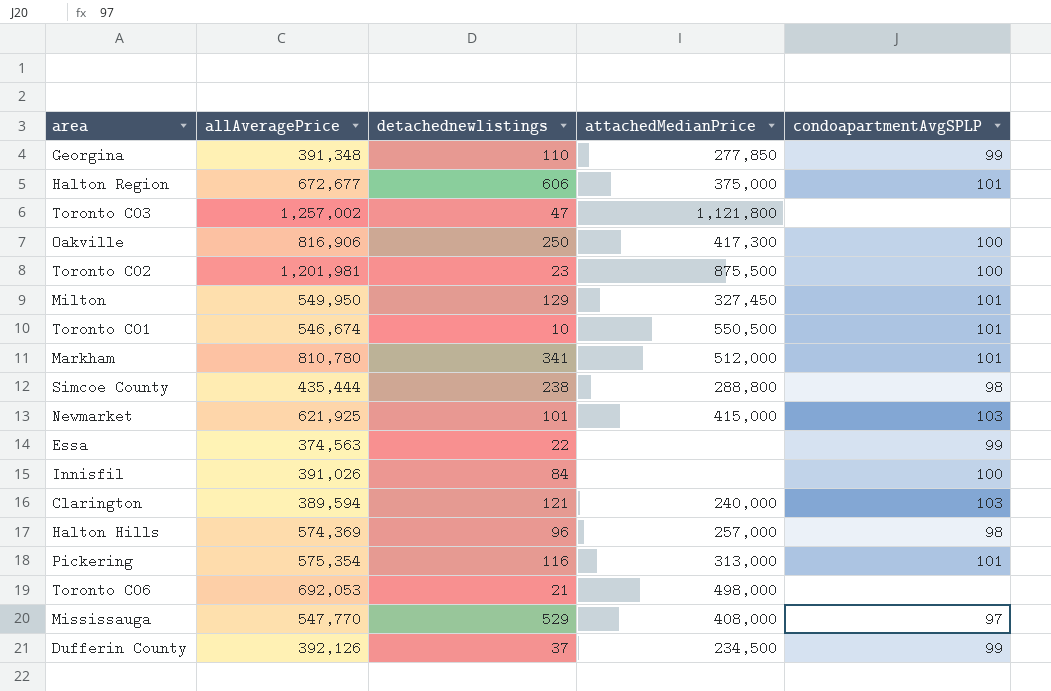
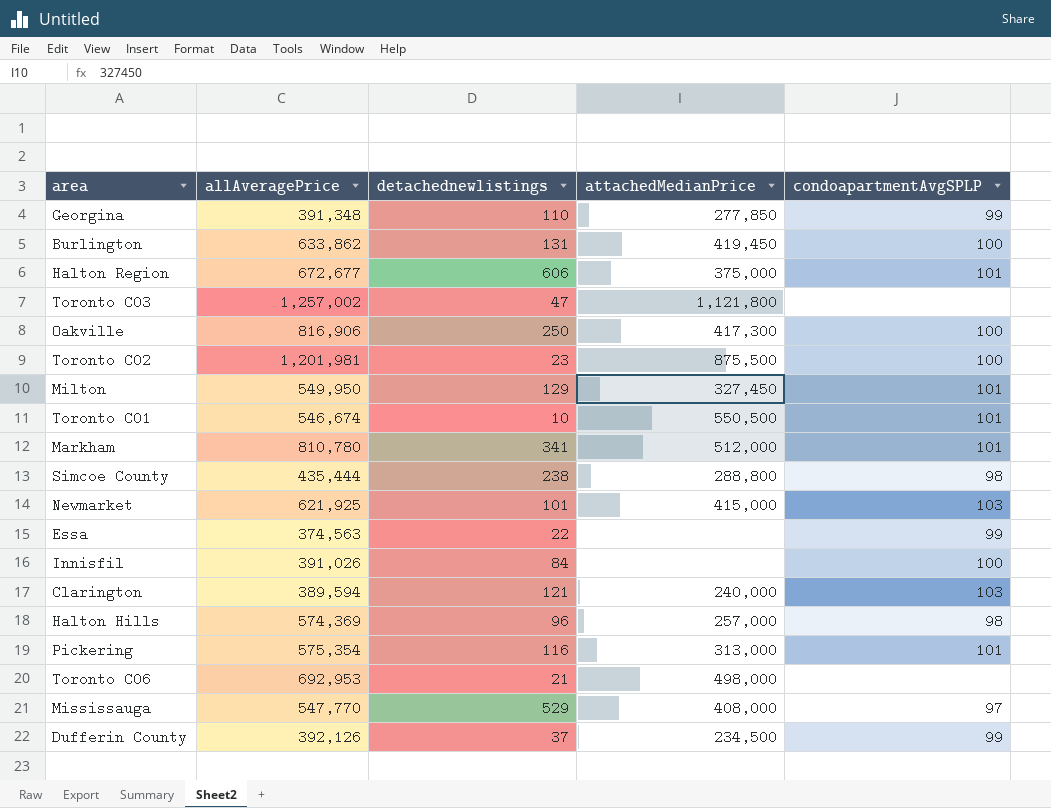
row Burlington: none -> 633,862 | 131 | 419,450 | 100
Toronto C06 | allAveragePrice: 692,053 -> 692,953

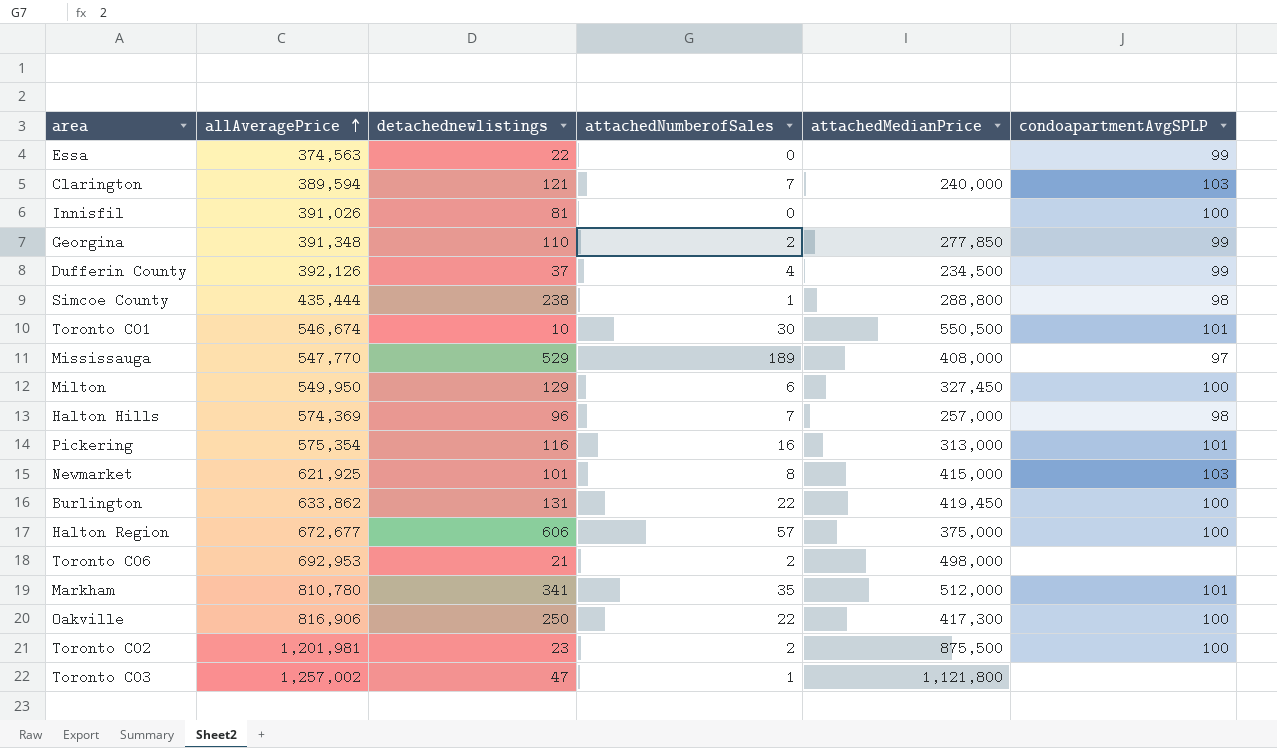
row order: none -> allAveragePrice ascending
column attachedNumberofSales | position: none -> 4
Innisfil | detachednewlistings: 84 -> 81
Milton | condoapartmentAvgSPLP: 101 -> 100
Halton Region | condoapartmentAvgSPLP: 101 -> 100

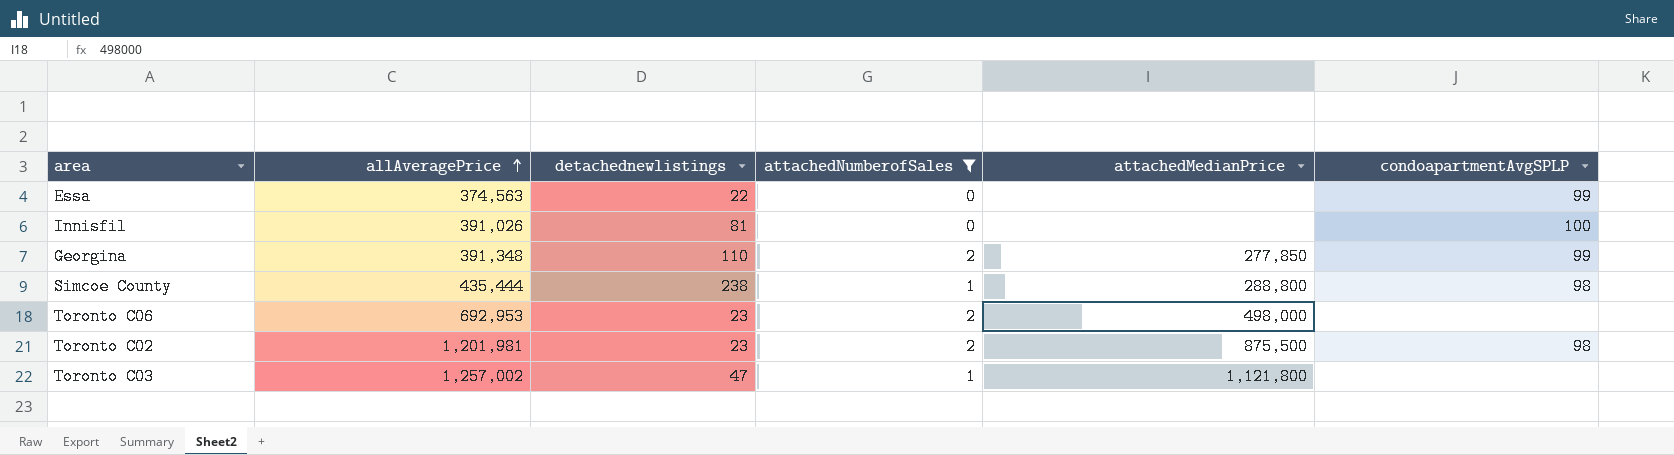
filter: none -> attachedNumberofSales <= 2
Toronto C06 | detachednewlistings: 21 -> 23
Toronto C02 | condoapartmentAvgSPLP: 100 -> 98

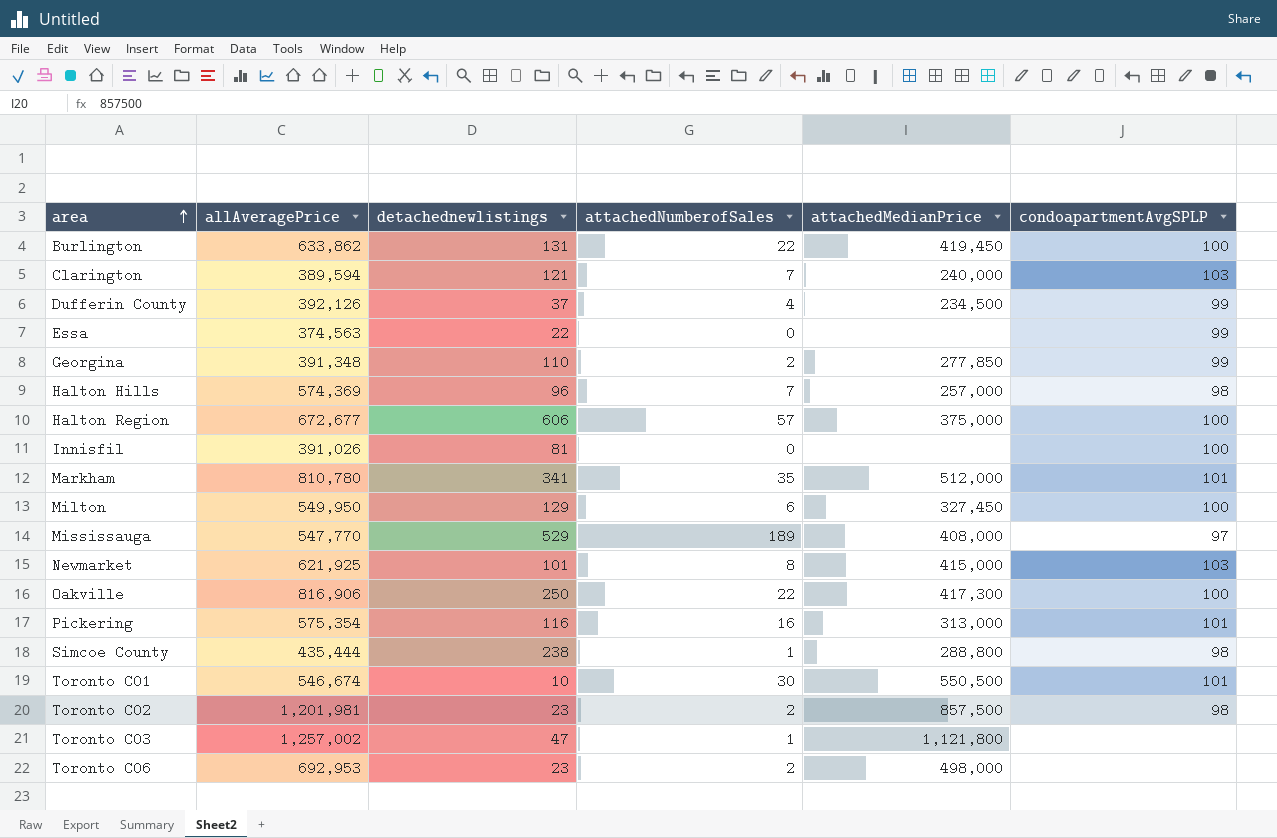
filter: attachedNumberofSales <= 2 -> none
row order: allAveragePrice ascending -> area ascending
Toronto C02 | attachedMedianPrice: 875,500 -> 857,500

